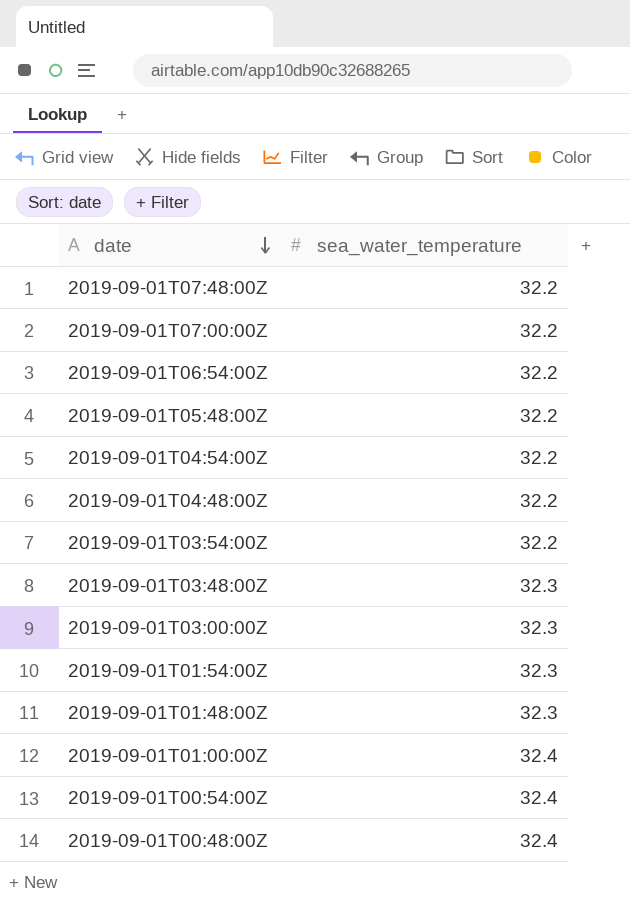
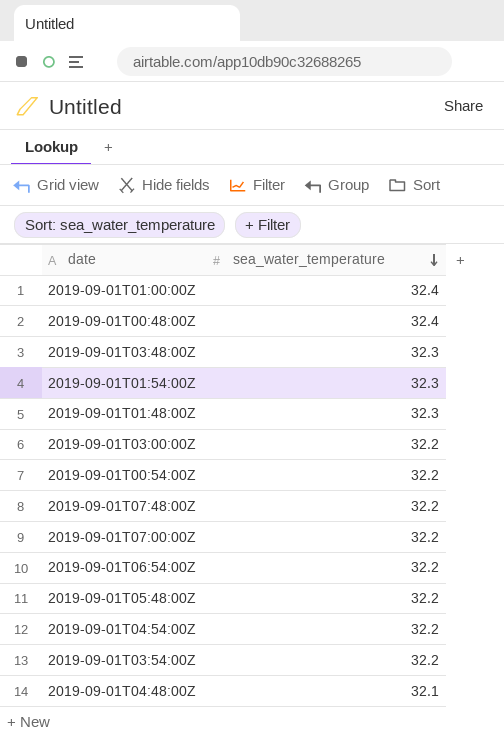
row order: date descending -> sea_water_temperature descending
2019-09-01T03:00:00Z | sea_water_temperature: 32.3 -> 32.2
2019-09-01T00:54:00Z | sea_water_temperature: 32.4 -> 32.2
2019-09-01T04:48:00Z | sea_water_temperature: 32.2 -> 32.1

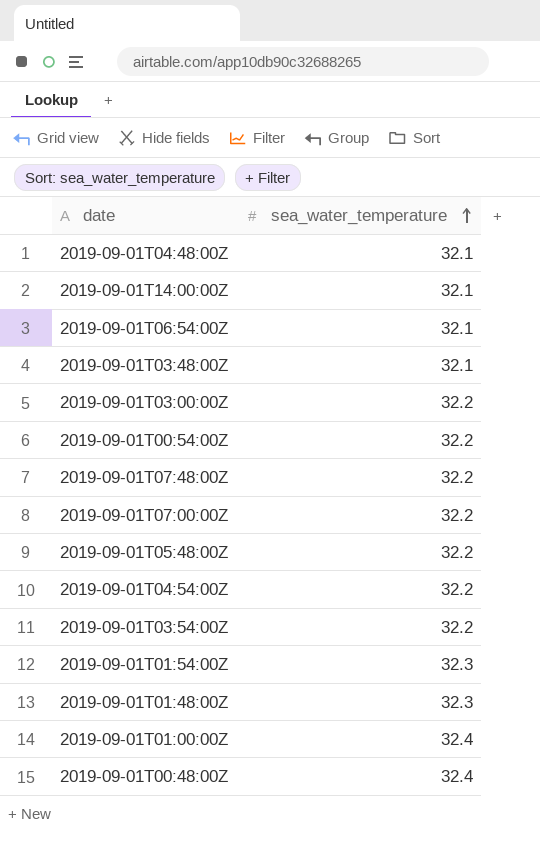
row order: sea_water_temperature descending -> sea_water_temperature ascending
row 2019-09-01T14:00:00Z: none -> 32.1
2019-09-01T06:54:00Z | sea_water_temperature: 32.2 -> 32.1
2019-09-01T03:48:00Z | sea_water_temperature: 32.3 -> 32.1

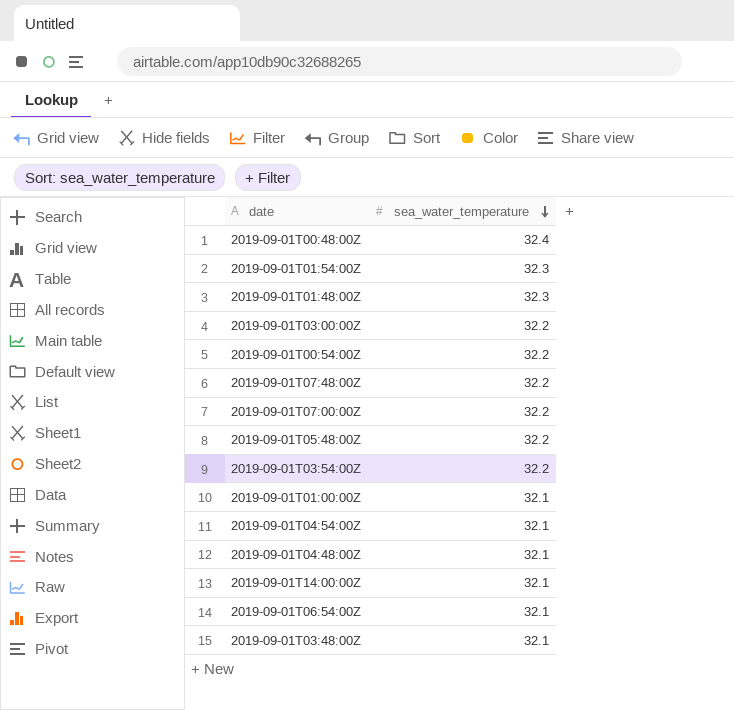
row order: sea_water_temperature ascending -> sea_water_temperature descending
2019-09-01T01:00:00Z | sea_water_temperature: 32.4 -> 32.1
2019-09-01T04:54:00Z | sea_water_temperature: 32.2 -> 32.1

